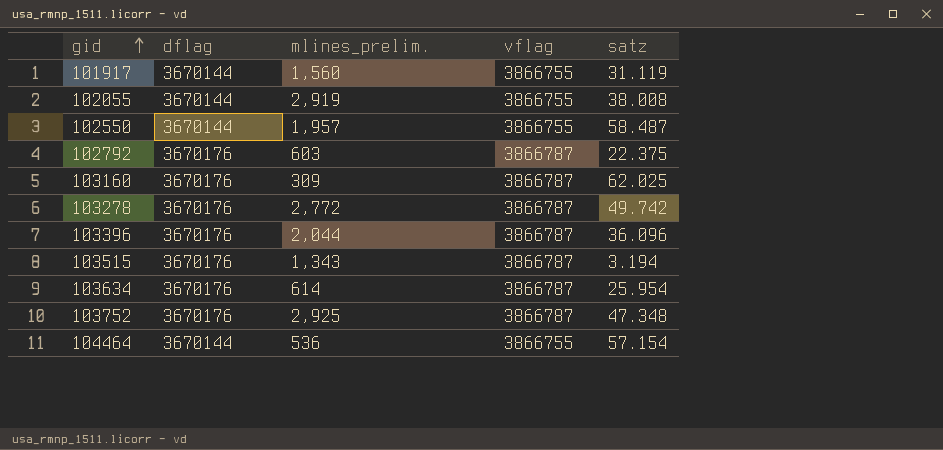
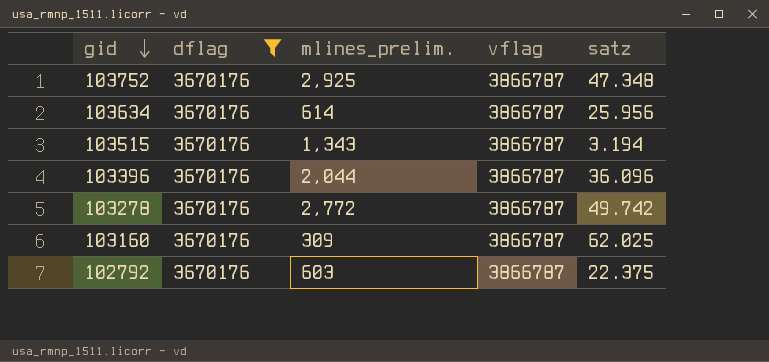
filter: none -> dflag = 3670176
row order: gid ascending -> gid descending
103634 | satz: 25.954 -> 25.956

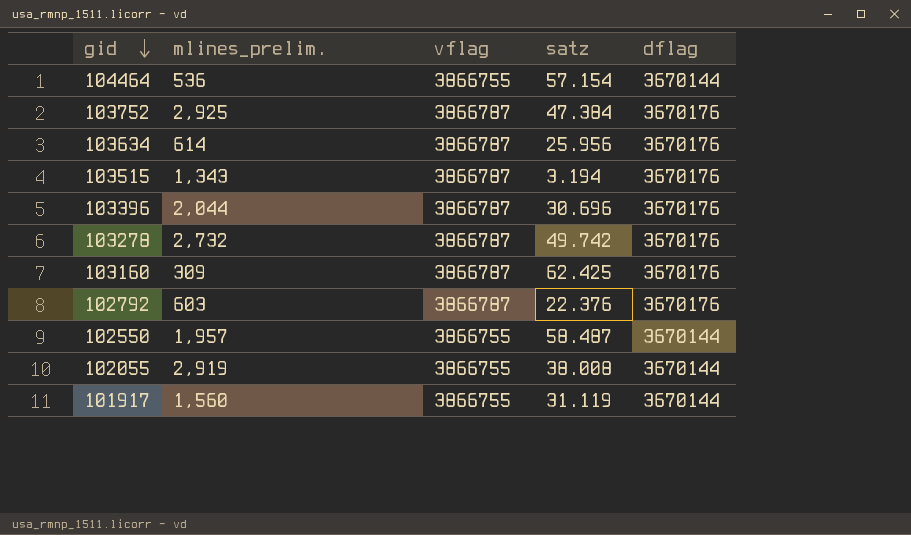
filter: dflag = 3670176 -> none
column dflag | position: 2 -> 5
103752 | satz: 47.348 -> 47.384
103396 | satz: 36.096 -> 30.696
103278 | mlines_prelim.: 2,772 -> 2,732
103160 | satz: 62.025 -> 62.425
102792 | satz: 22.375 -> 22.376

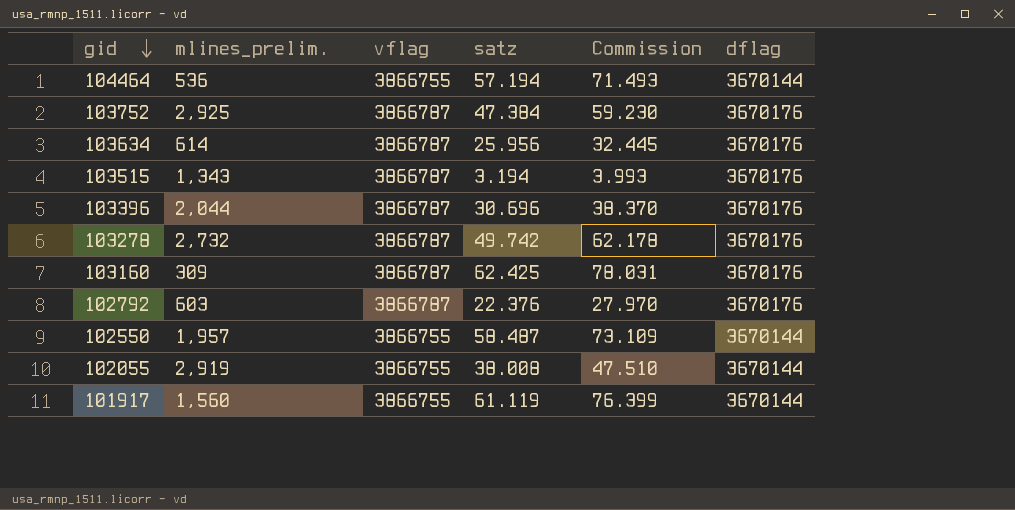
column Commission | formula: none -> [satz] * 1.25
104464 | satz: 57.154 -> 57.194
101917 | satz: 31.119 -> 61.119

